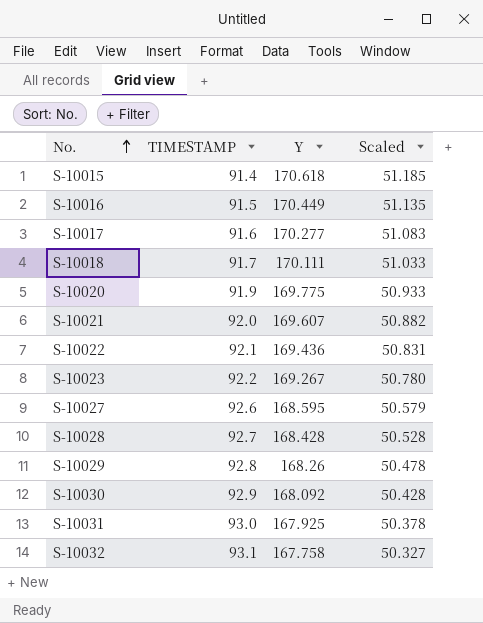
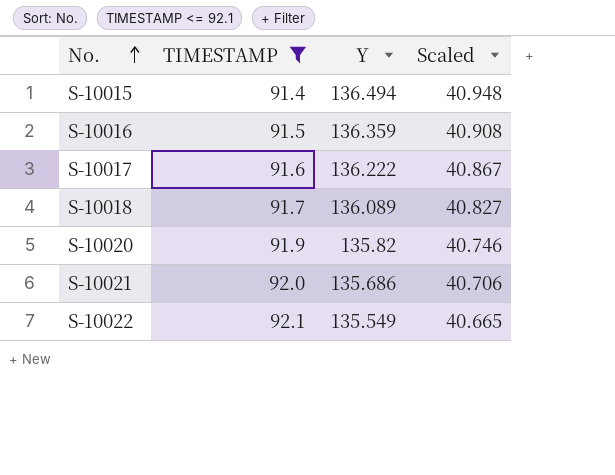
filter: none -> TIMESTAMP <= 92.1
S-10015 | Y: 170.618 -> 136.494
S-10015 | Scaled: 51.185 -> 40.948
S-10016 | Y: 170.449 -> 136.359
S-10016 | Scaled: 51.135 -> 40.908
S-10017 | Y: 170.277 -> 136.222
S-10017 | Scaled: 51.083 -> 40.867
S-10018 | Y: 170.111 -> 136.089
S-10018 | Scaled: 51.033 -> 40.827
S-10020 | Y: 169.775 -> 135.82
S-10020 | Scaled: 50.933 -> 40.746
S-10021 | Y: 169.607 -> 135.686
S-10021 | Scaled: 50.882 -> 40.706
S-10022 | Y: 169.436 -> 135.549
S-10022 | Scaled: 50.831 -> 40.665

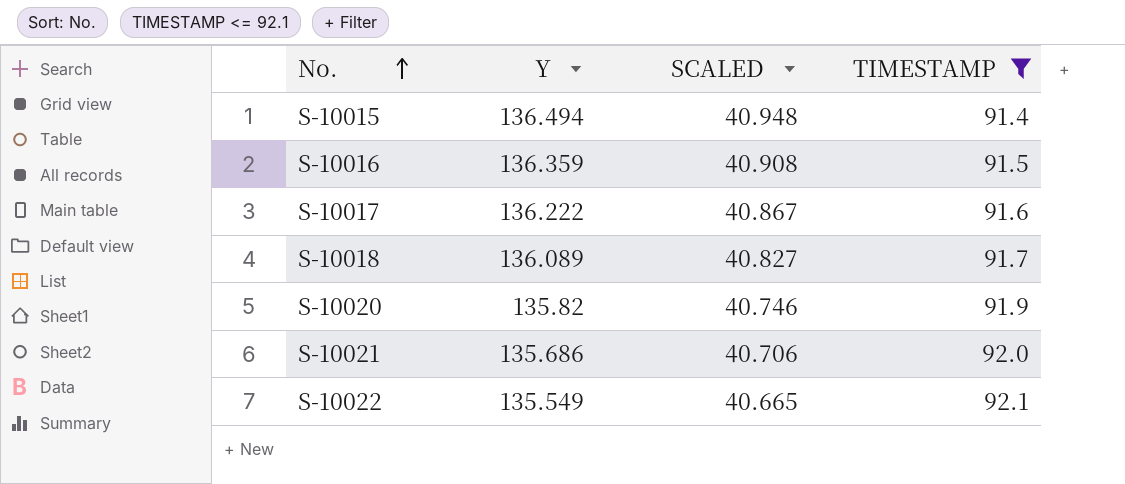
column name: Scaled -> SCALED
column TIMESTAMP | position: 2 -> 4

